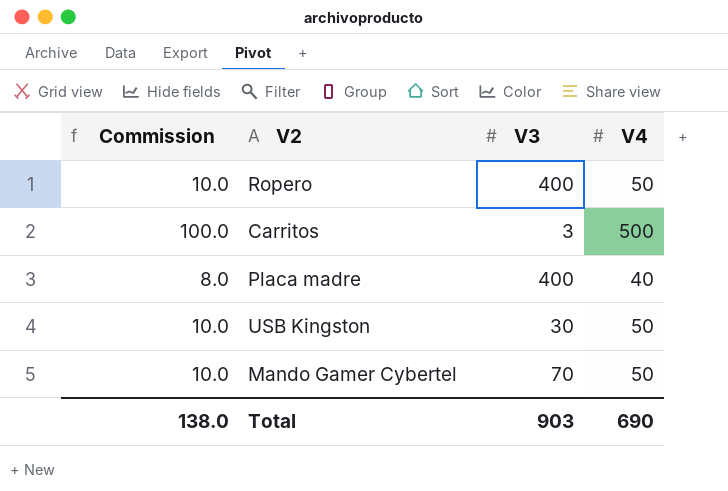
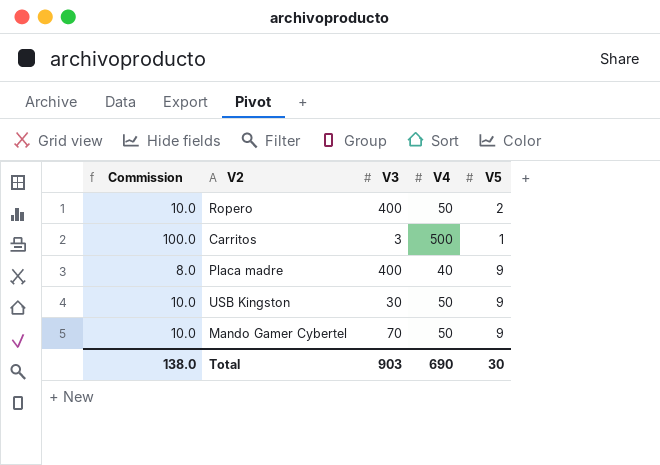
column V5 | position: none -> 5

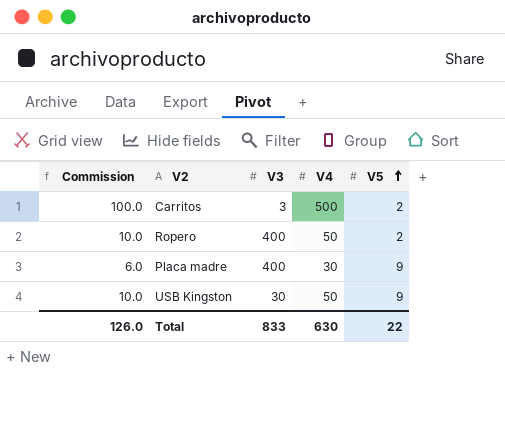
row order: none -> V5 ascending
row Mando Gamer Cybertel: 10.0 | 70 | 50 | 9 -> none
Carritos | V5: 1 -> 2
Placa madre | Commission: 8.0 -> 6.0
Placa madre | V4: 40 -> 30
Total | Commission: 138.0 -> 126.0
Total | V3: 903 -> 833
Total | V4: 690 -> 630
Total | V5: 30 -> 22

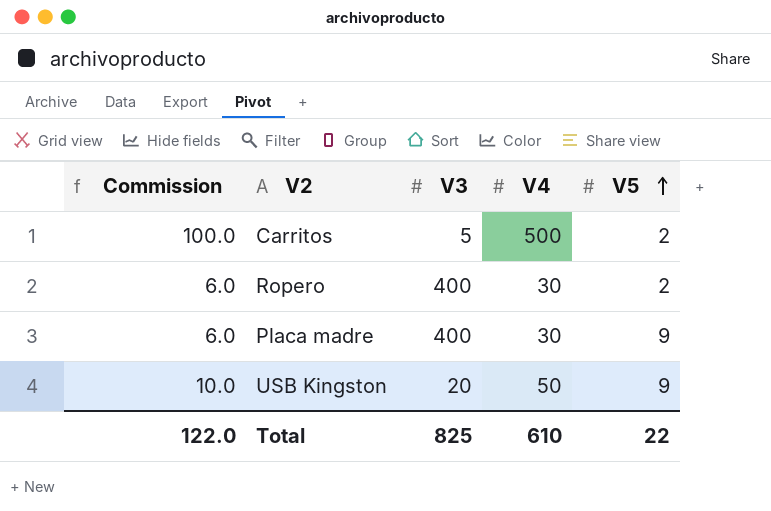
Carritos | V3: 3 -> 5
Ropero | Commission: 10.0 -> 6.0
Ropero | V4: 50 -> 30
USB Kingston | V3: 30 -> 20
Total | Commission: 126.0 -> 122.0
Total | V3: 833 -> 825
Total | V4: 630 -> 610

